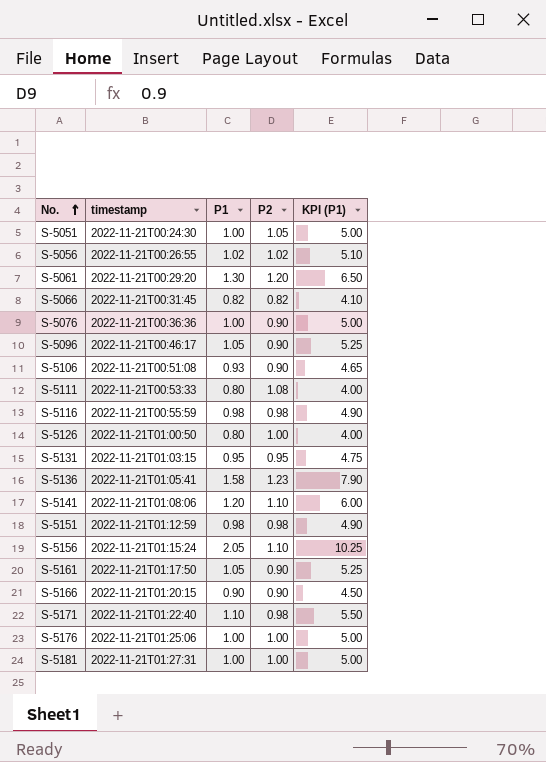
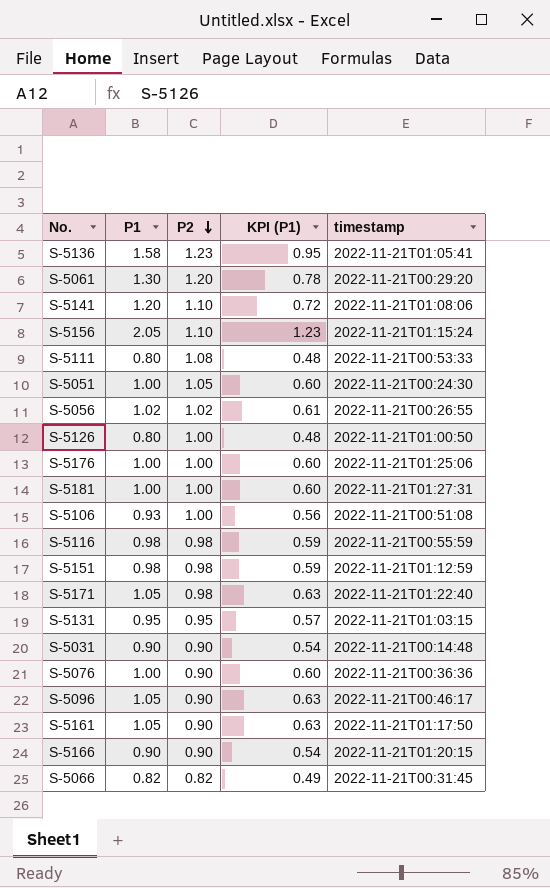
row order: No. ascending -> P2 descending
column KPI (P1) | formula: [P1] * 5 -> [P1] * 0.6
column timestamp | position: 2 -> 5
S-5106 | P2: 0.90 -> 1.00
S-5171 | P1: 1.10 -> 1.05
row S-5031: none -> 0.90 | 0.90 | 0.54 | 2022-11-21T00:14:48

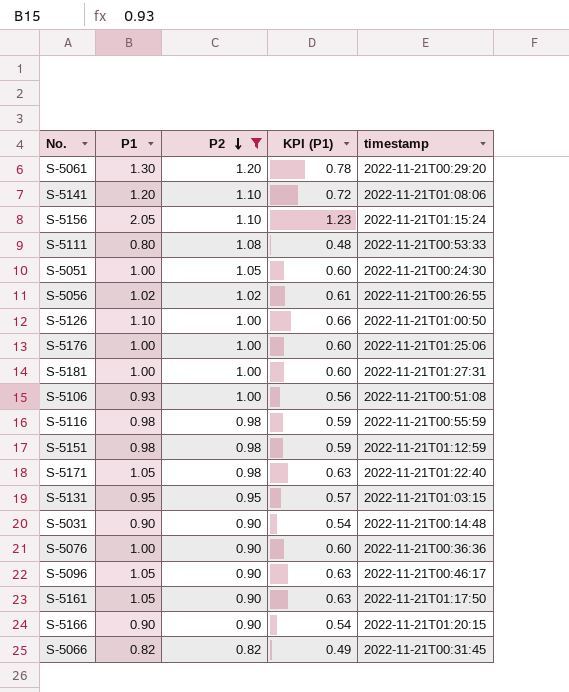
filter: none -> P2 != 1.23
S-5126 | P1: 0.80 -> 1.10
S-5126 | KPI (P1): 0.48 -> 0.66

